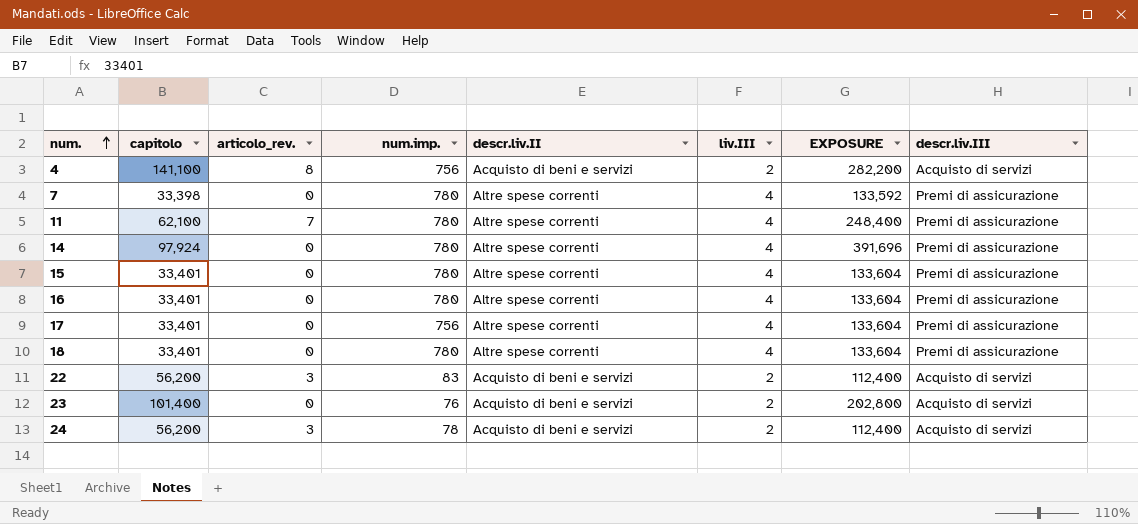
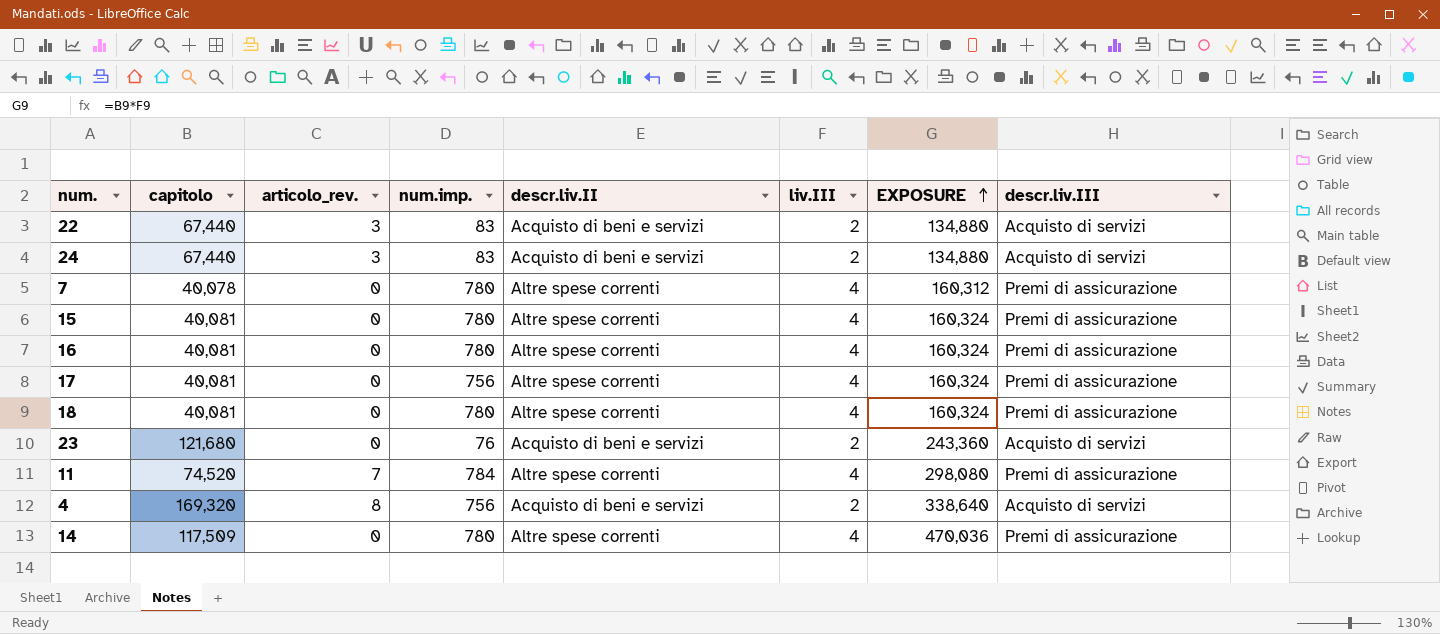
row order: num. ascending -> EXPOSURE ascending
22 | capitolo: 56,200 -> 67,440
22 | EXPOSURE: 112,400 -> 134,880
24 | capitolo: 56,200 -> 67,440
24 | num.imp.: 78 -> 83
24 | EXPOSURE: 112,400 -> 134,880
7 | capitolo: 33,398 -> 40,078
7 | EXPOSURE: 133,592 -> 160,312
15 | capitolo: 33,401 -> 40,081
15 | EXPOSURE: 133,604 -> 160,324
16 | capitolo: 33,401 -> 40,081
16 | EXPOSURE: 133,604 -> 160,324
17 | capitolo: 33,401 -> 40,081
17 | EXPOSURE: 133,604 -> 160,324
18 | capitolo: 33,401 -> 40,081
18 | EXPOSURE: 133,604 -> 160,324
23 | capitolo: 101,400 -> 121,680
23 | EXPOSURE: 202,800 -> 243,360
11 | capitolo: 62,100 -> 74,520
11 | num.imp.: 780 -> 784
11 | EXPOSURE: 248,400 -> 298,080
4 | capitolo: 141,100 -> 169,320
4 | EXPOSURE: 282,200 -> 338,640
14 | capitolo: 97,924 -> 117,509
14 | EXPOSURE: 391,696 -> 470,036

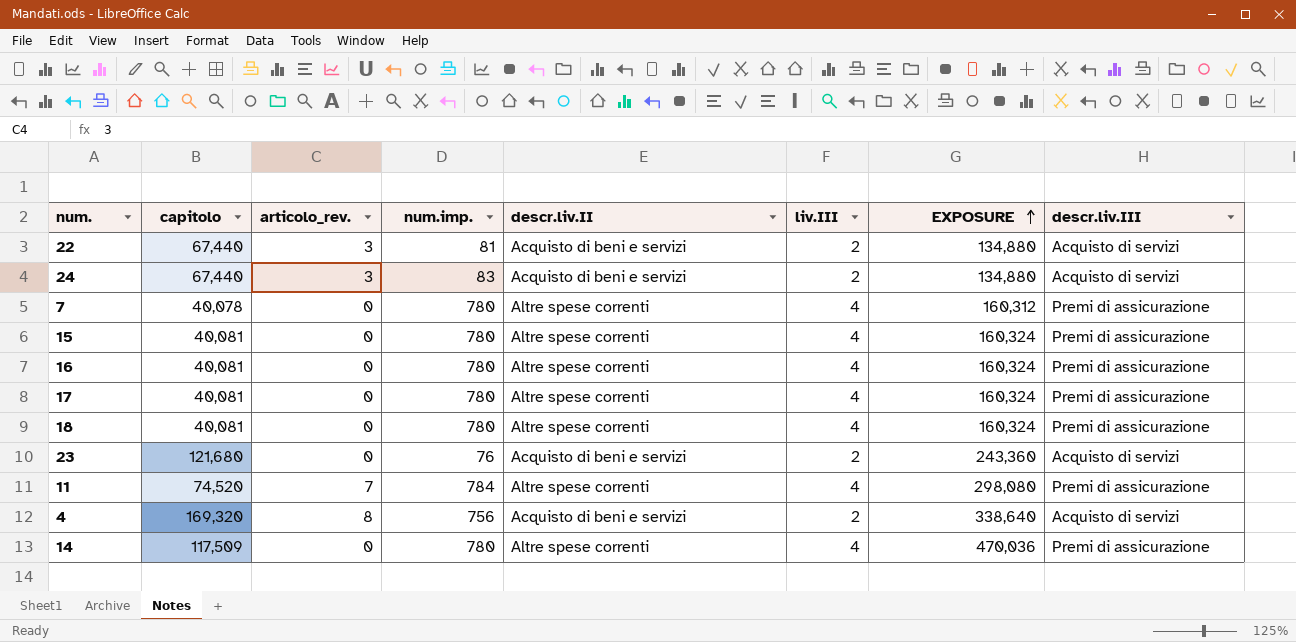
22 | num.imp.: 83 -> 81
17 | num.imp.: 756 -> 780

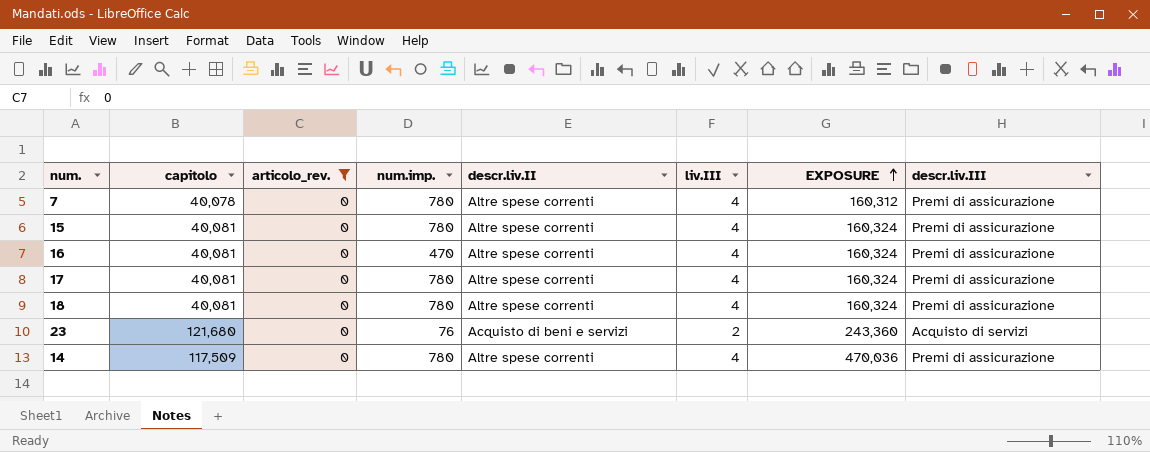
filter: none -> articolo_rev. = 0
16 | num.imp.: 780 -> 470

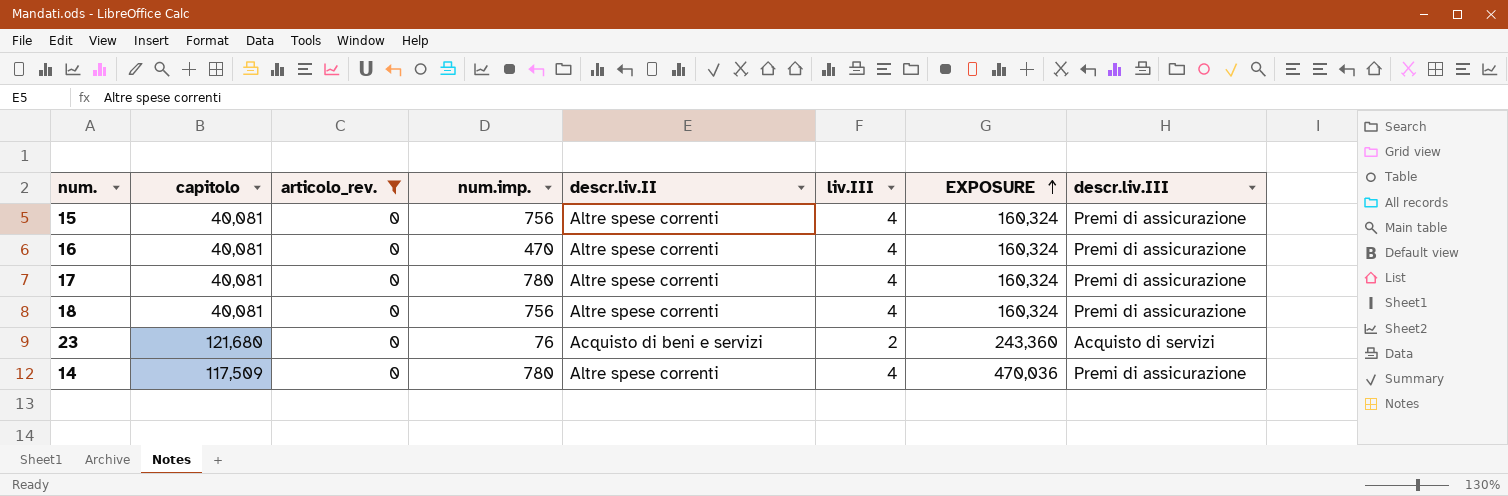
row 7: 40,078 | 0 | 780 | Altre spese correnti | 4 | 160,312 | Premi di assicurazione -> none
15 | num.imp.: 780 -> 756
18 | num.imp.: 780 -> 756

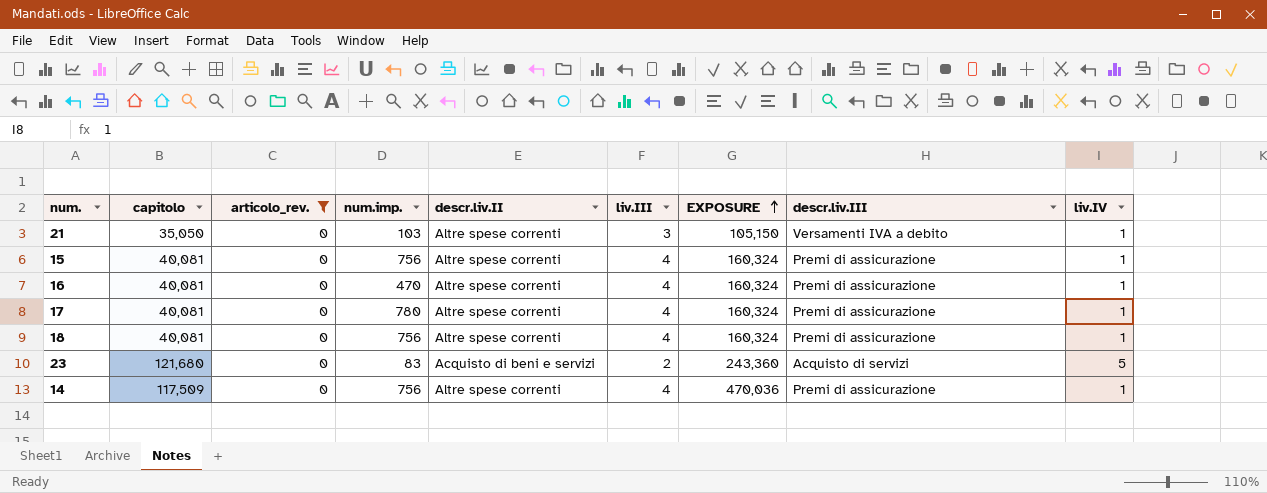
column liv.IV | position: none -> 9
row 21: none -> 35,050 | 0 | 103 | Altre spese correnti | 3 | 105,150 | Versamenti IVA a debito | 1
23 | num.imp.: 76 -> 83
14 | num.imp.: 780 -> 756

